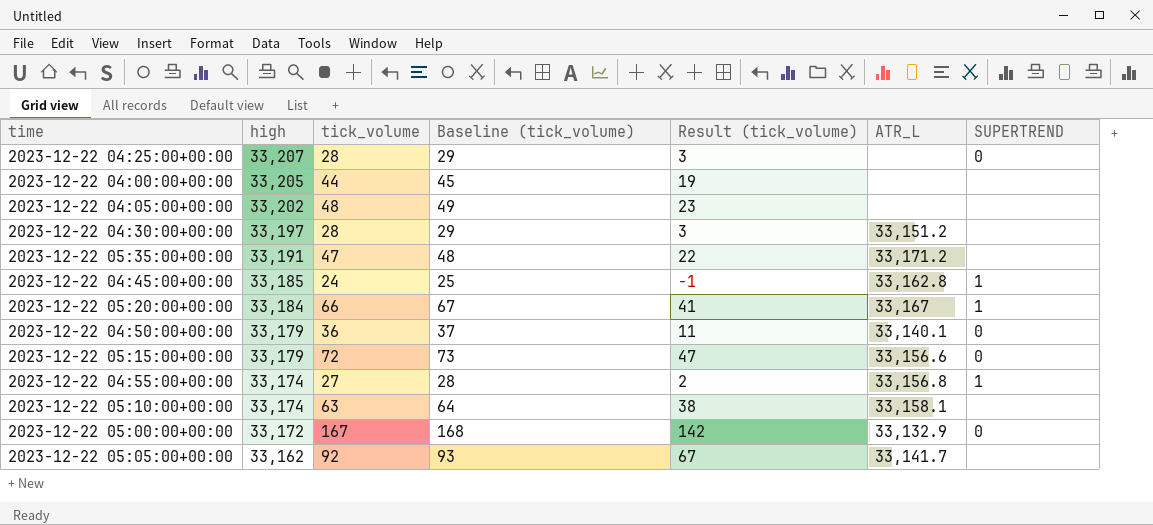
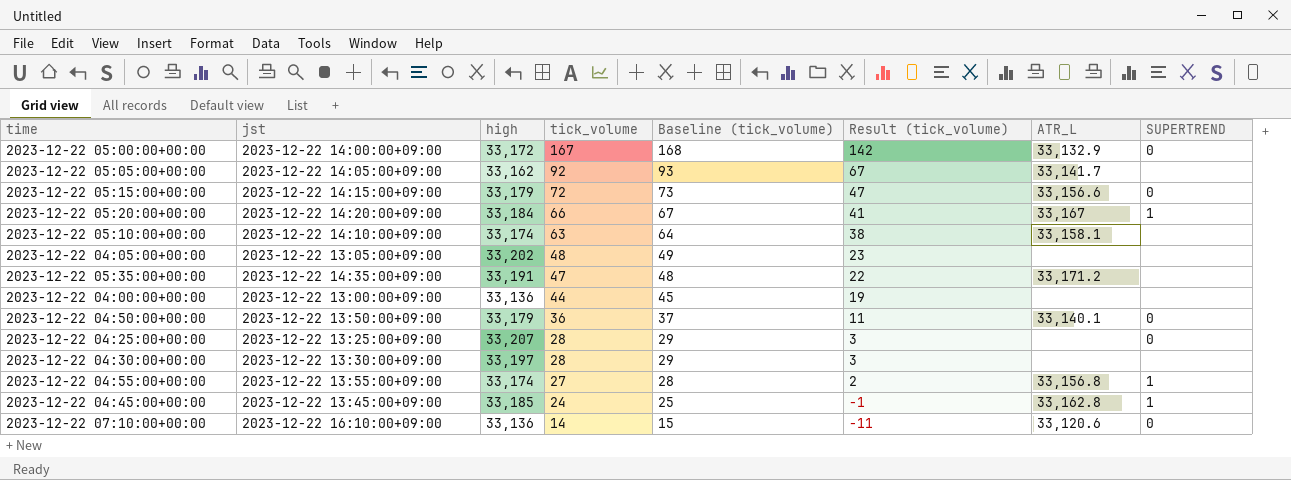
row order: high descending -> tick_volume descending
column jst | position: none -> 2
2023-12-22 04:00:00+00:00 | high: 33,205 -> 33,136
2023-12-22 04:30:00+00:00 | ATR_L: 33,151.2 -> none
row 2023-12-22 07:10:00+00:00: none -> 2023-12-22 16:10:00+09:00 | 33,136 | 14 | 15 | -11 | 33,120.6 | 0

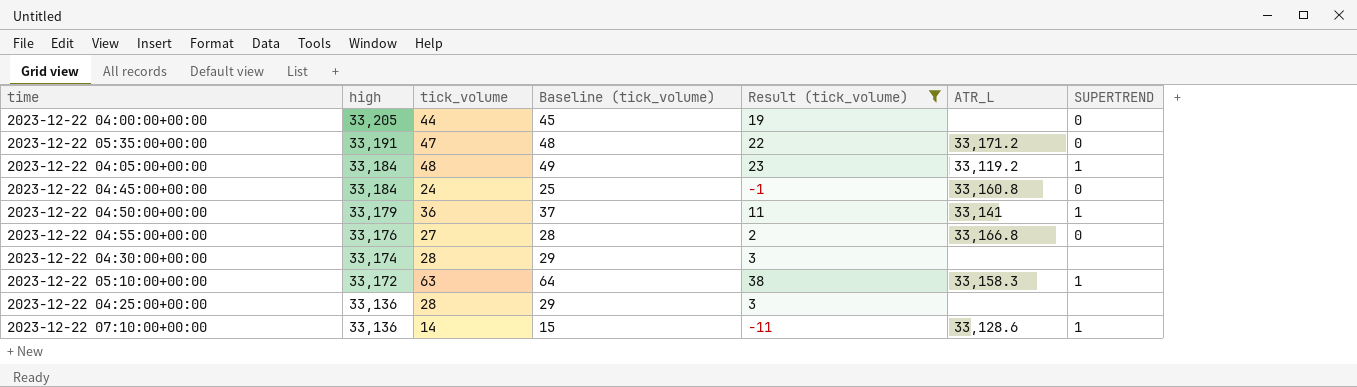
filter: none -> Result (tick_volume) <= 38
row order: tick_volume descending -> high descending
column jst | position: 2 -> none
2023-12-22 04:00:00+00:00 | high: 33,136 -> 33,205
2023-12-22 04:00:00+00:00 | SUPERTREND: none -> 0
2023-12-22 05:35:00+00:00 | SUPERTREND: none -> 0
2023-12-22 04:05:00+00:00 | high: 33,202 -> 33,184
2023-12-22 04:05:00+00:00 | ATR_L: none -> 33,119.2
2023-12-22 04:05:00+00:00 | SUPERTREND: none -> 1
2023-12-22 04:45:00+00:00 | high: 33,185 -> 33,184
2023-12-22 04:45:00+00:00 | ATR_L: 33,162.8 -> 33,160.8
2023-12-22 04:45:00+00:00 | SUPERTREND: 1 -> 0
2023-12-22 04:50:00+00:00 | ATR_L: 33,140.1 -> 33,141
2023-12-22 04:50:00+00:00 | SUPERTREND: 0 -> 1
2023-12-22 04:55:00+00:00 | high: 33,174 -> 33,176
2023-12-22 04:55:00+00:00 | ATR_L: 33,156.8 -> 33,166.8
2023-12-22 04:55:00+00:00 | SUPERTREND: 1 -> 0
2023-12-22 04:30:00+00:00 | high: 33,197 -> 33,174
2023-12-22 05:10:00+00:00 | high: 33,174 -> 33,172
2023-12-22 05:10:00+00:00 | ATR_L: 33,158.1 -> 33,158.3
2023-12-22 05:10:00+00:00 | SUPERTREND: none -> 1
2023-12-22 04:25:00+00:00 | high: 33,207 -> 33,136
2023-12-22 04:25:00+00:00 | SUPERTREND: 0 -> none
2023-12-22 07:10:00+00:00 | ATR_L: 33,120.6 -> 33,128.6
2023-12-22 07:10:00+00:00 | SUPERTREND: 0 -> 1

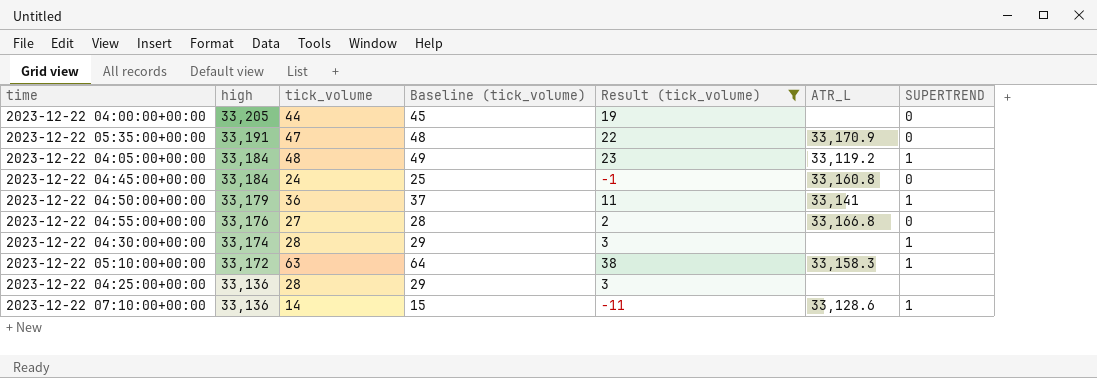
2023-12-22 05:35:00+00:00 | ATR_L: 33,171.2 -> 33,170.9
2023-12-22 04:30:00+00:00 | SUPERTREND: none -> 1

